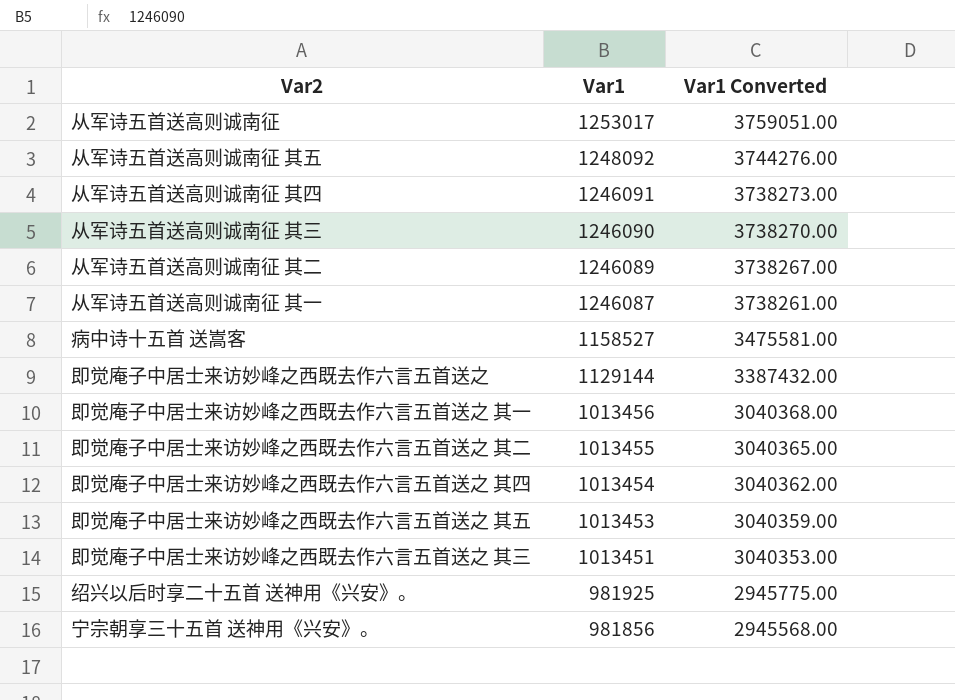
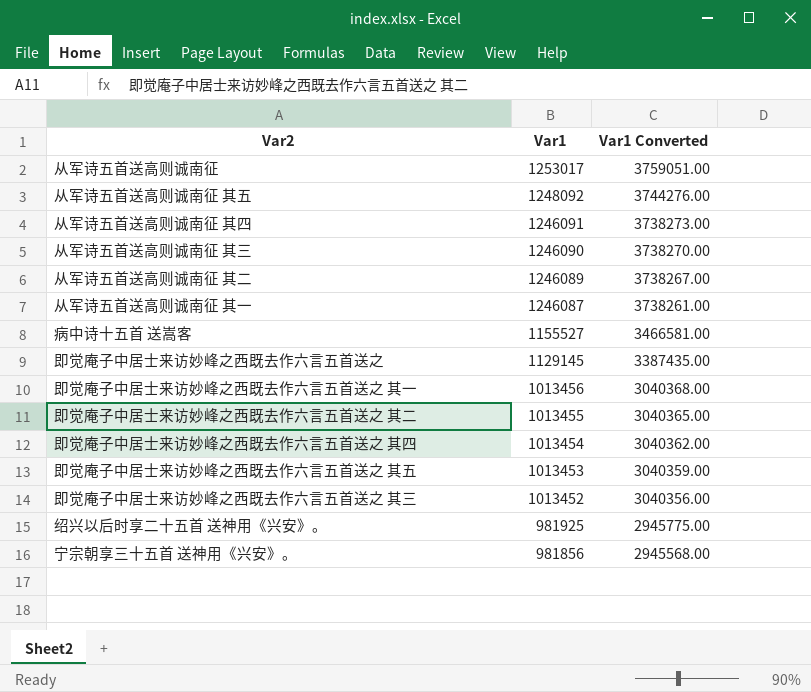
病中诗十五首 送嵩客 | Var1: 1158527 -> 1155527
病中诗十五首 送嵩客 | Var1 Converted: 3475581.00 -> 3466581.00
即觉庵子中居士来访妙峰之西既去作六言五首送之 | Var1: 1129144 -> 1129145
即觉庵子中居士来访妙峰之西既去作六言五首送之 | Var1 Converted: 3387432.00 -> 3387435.00
即觉庵子中居士来访妙峰之西既去作六言五首送之 其三 | Var1: 1013451 -> 1013452
即觉庵子中居士来访妙峰之西既去作六言五首送之 其三 | Var1 Converted: 3040353.00 -> 3040356.00

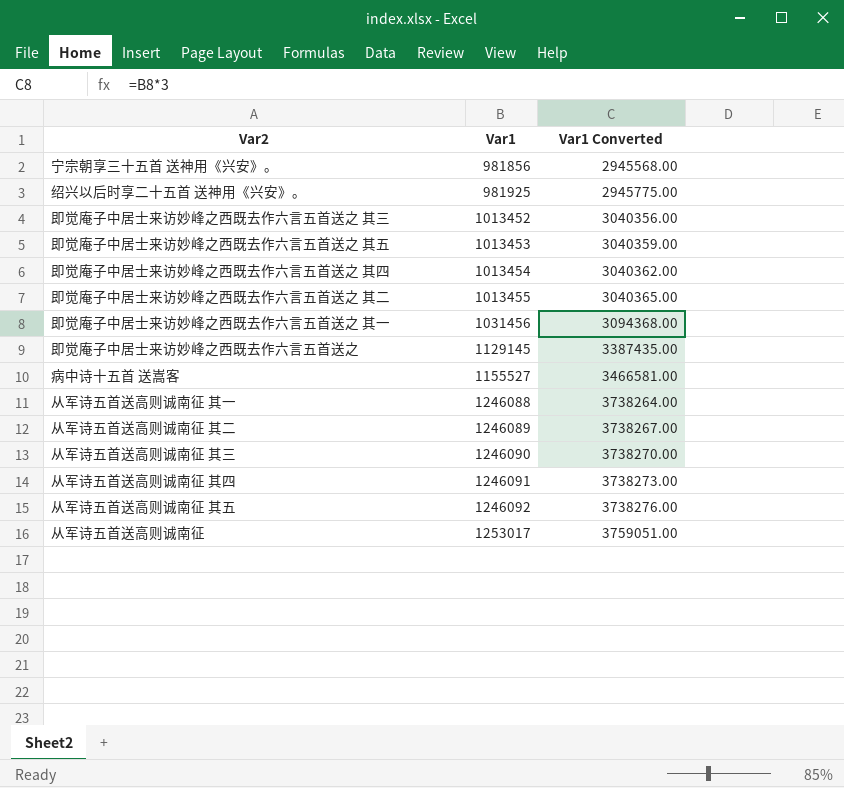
row order: Var1 descending -> Var1 ascending
即觉庵子中居士来访妙峰之西既去作六言五首送之 其一 | Var1: 1013456 -> 1031456
即觉庵子中居士来访妙峰之西既去作六言五首送之 其一 | Var1 Converted: 3040368.00 -> 3094368.00
从军诗五首送高则诚南征 其一 | Var1: 1246087 -> 1246088
从军诗五首送高则诚南征 其一 | Var1 Converted: 3738261.00 -> 3738264.00
从军诗五首送高则诚南征 其五 | Var1: 1248092 -> 1246092
从军诗五首送高则诚南征 其五 | Var1 Converted: 3744276.00 -> 3738276.00

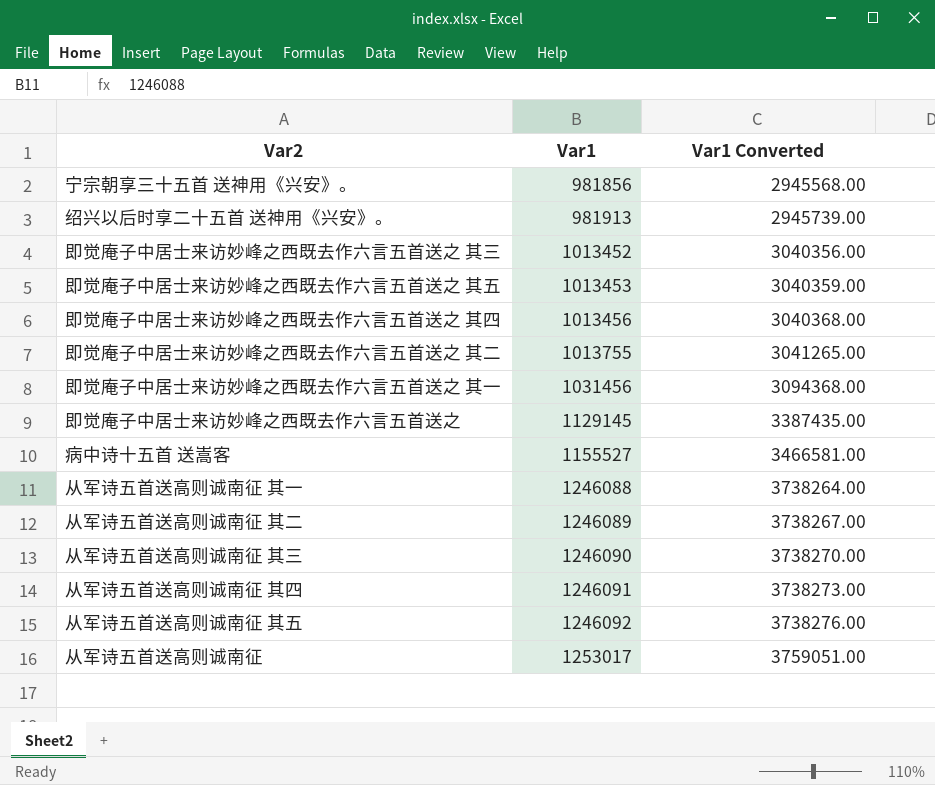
绍兴以后时享二十五首 送神用《兴安》。 | Var1: 981925 -> 981913
绍兴以后时享二十五首 送神用《兴安》。 | Var1 Converted: 2945775.00 -> 2945739.00
即觉庵子中居士来访妙峰之西既去作六言五首送之 其四 | Var1: 1013454 -> 1013456
即觉庵子中居士来访妙峰之西既去作六言五首送之 其四 | Var1 Converted: 3040362.00 -> 3040368.00
即觉庵子中居士来访妙峰之西既去作六言五首送之 其二 | Var1: 1013455 -> 1013755
即觉庵子中居士来访妙峰之西既去作六言五首送之 其二 | Var1 Converted: 3040365.00 -> 3041265.00

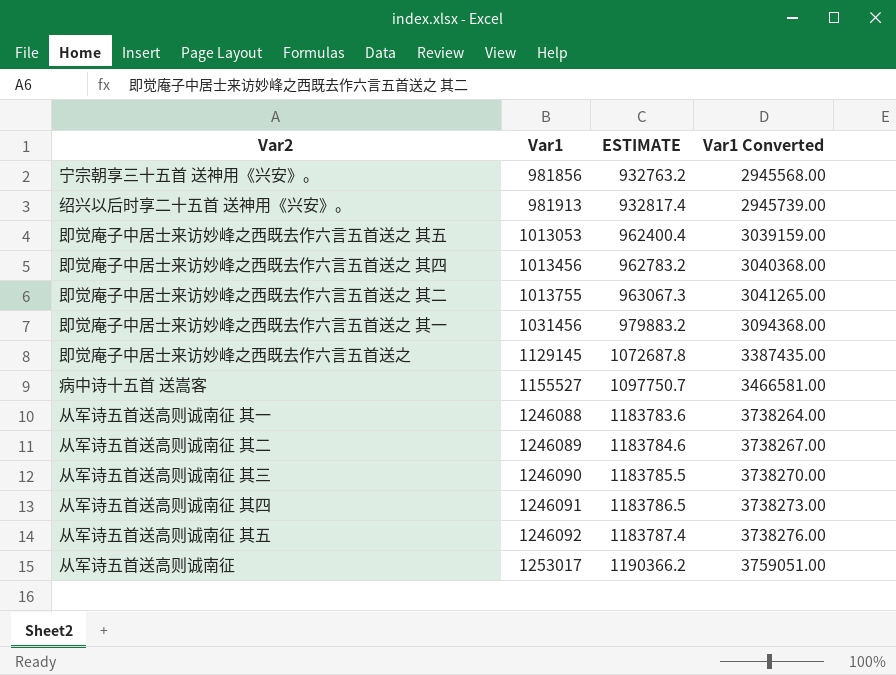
column ESTIMATE | formula: none -> [Var1] * 0.95
row 即觉庵子中居士来访妙峰之西既去作六言五首送之 其三: 1013452 | 3040356.00 -> none
即觉庵子中居士来访妙峰之西既去作六言五首送之 其五 | Var1: 1013453 -> 1013053
即觉庵子中居士来访妙峰之西既去作六言五首送之 其五 | Var1 Converted: 3040359.00 -> 3039159.00

